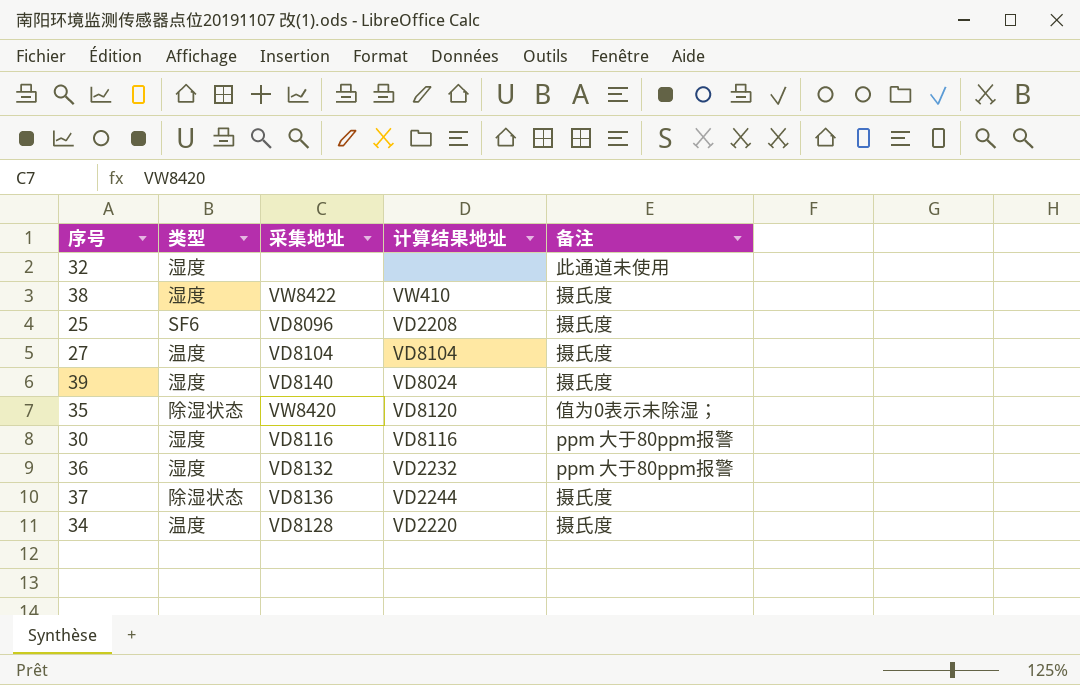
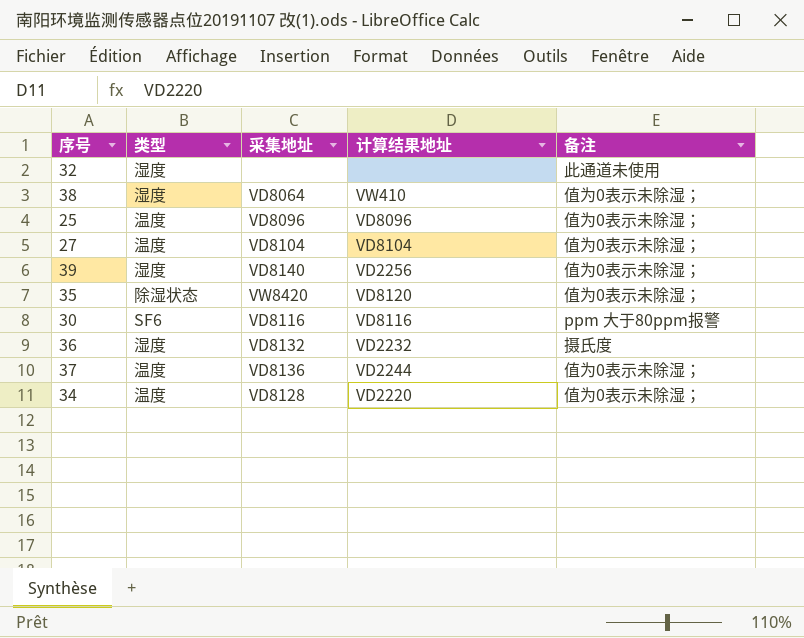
38 | 采集地址: VW8422 -> VD8064
38 | 备注: 摄氏度 -> 值为0表示未除湿；
25 | 类型: SF6 -> 温度
25 | 计算结果地址: VD2208 -> VD8096
25 | 备注: 摄氏度 -> 值为0表示未除湿；
27 | 备注: 摄氏度 -> 值为0表示未除湿；
39 | 计算结果地址: VD8024 -> VD2256
39 | 备注: 摄氏度 -> 值为0表示未除湿；
30 | 类型: 湿度 -> SF6
36 | 备注: ppm 大于80ppm报警 -> 摄氏度
37 | 类型: 除湿状态 -> 温度
37 | 备注: 摄氏度 -> 值为0表示未除湿；
34 | 备注: 摄氏度 -> 值为0表示未除湿；

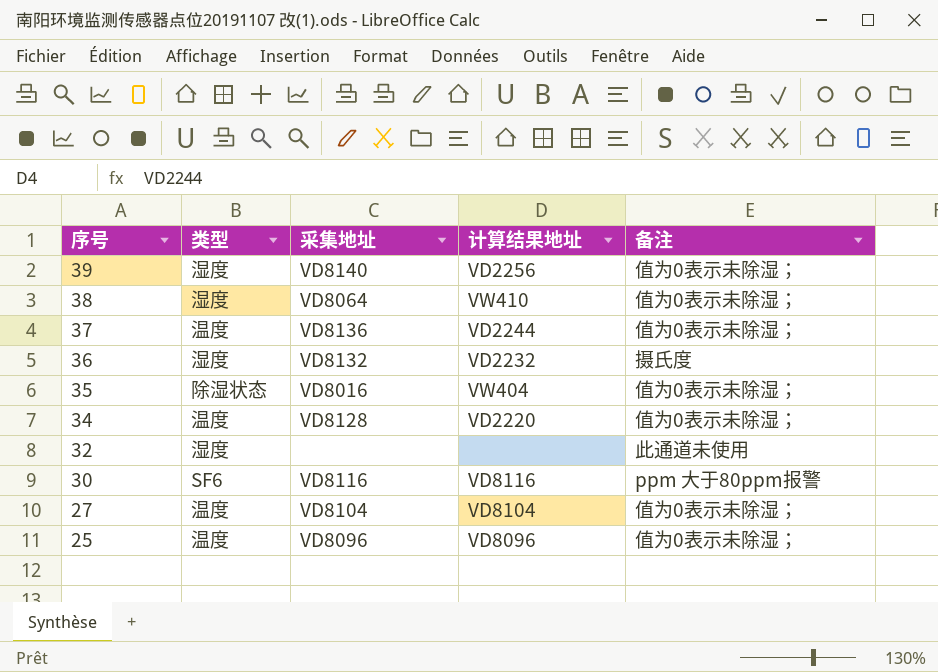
row order: none -> 序号 descending
35 | 采集地址: VW8420 -> VD8016
35 | 计算结果地址: VD8120 -> VW404

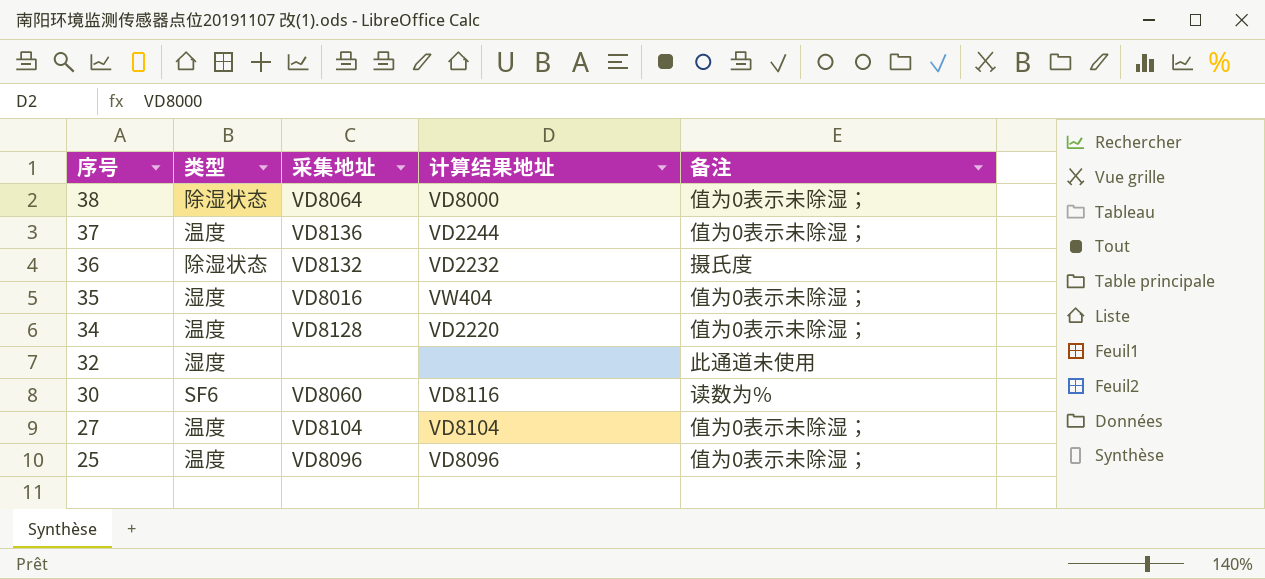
row 39: 湿度 | VD8140 | VD2256 | 值为0表示未除湿； -> none
38 | 类型: 湿度 -> 除湿状态
38 | 计算结果地址: VW410 -> VD8000
36 | 类型: 湿度 -> 除湿状态
35 | 类型: 除湿状态 -> 湿度
30 | 采集地址: VD8116 -> VD8060
30 | 备注: ppm 大于80ppm报警 -> 读数为%

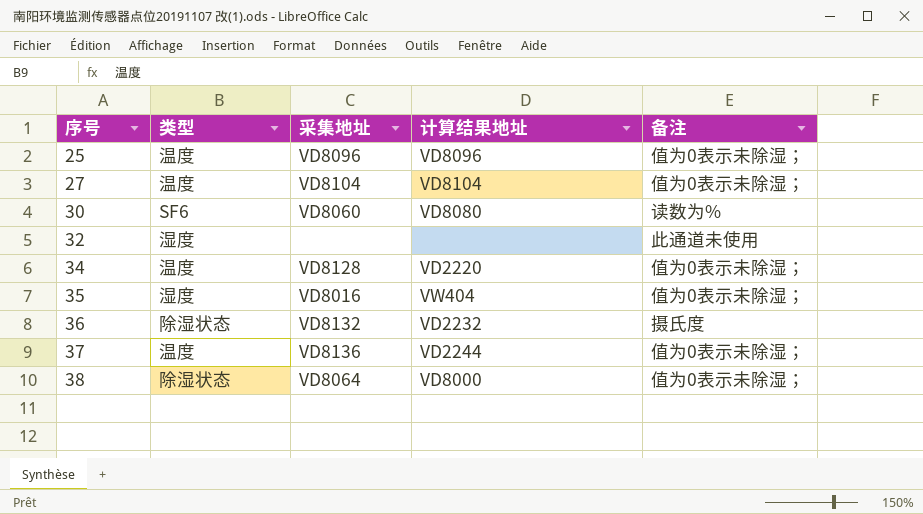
row order: 序号 descending -> 序号 ascending
30 | 计算结果地址: VD8116 -> VD8080

